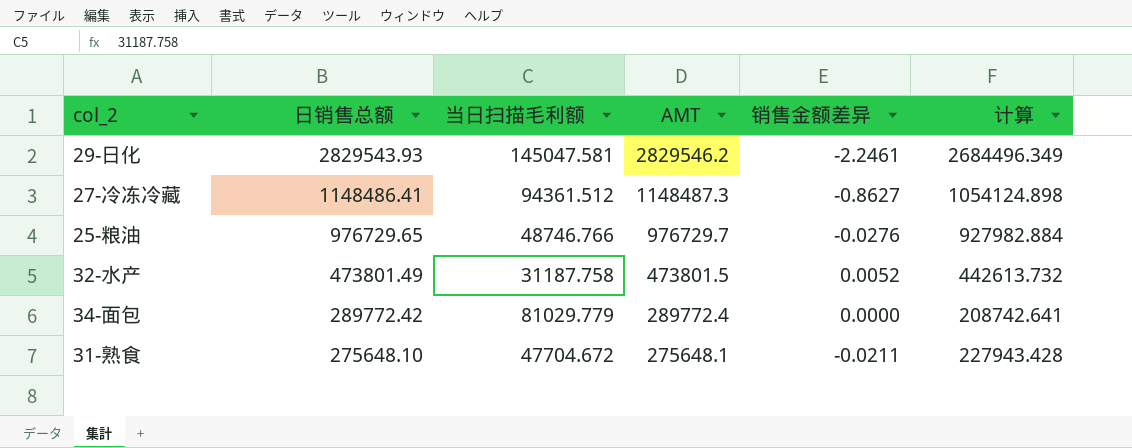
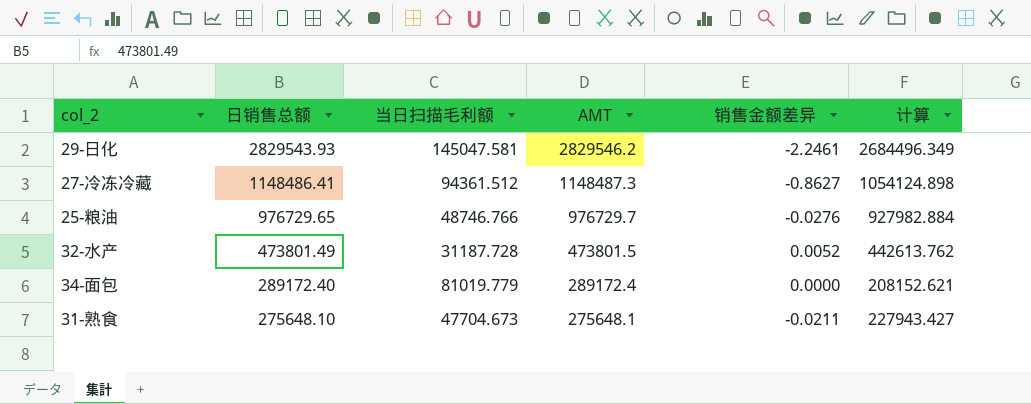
32-水产 | 当日扫描毛利额: 31187.758 -> 31187.728
32-水产 | 计算: 442613.732 -> 442613.762
34-面包 | 日销售总额: 289772.42 -> 289172.40
34-面包 | 当日扫描毛利额: 81029.779 -> 81019.779
34-面包 | AMT: 289772.4 -> 289172.4
34-面包 | 计算: 208742.641 -> 208152.621
31-熟食 | 当日扫描毛利额: 47704.672 -> 47704.673
31-熟食 | 计算: 227943.428 -> 227943.427

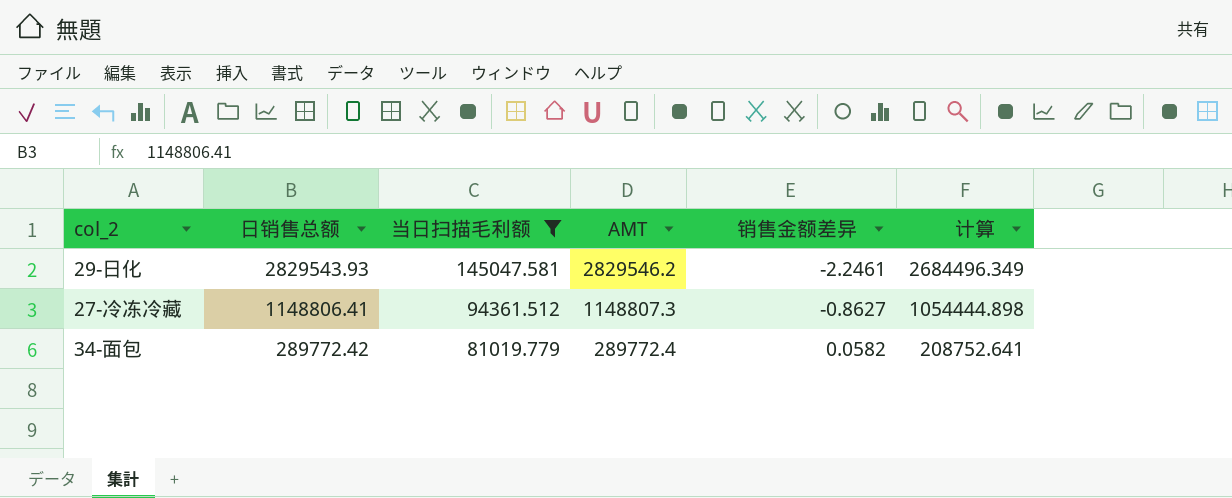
filter: none -> 当日扫描毛利额 >= 81019.779
27-冷冻冷藏 | 日销售总额: 1148486.41 -> 1148806.41
27-冷冻冷藏 | AMT: 1148487.3 -> 1148807.3
27-冷冻冷藏 | 计算: 1054124.898 -> 1054444.898
34-面包 | 日销售总额: 289172.40 -> 289772.42
34-面包 | AMT: 289172.4 -> 289772.4
34-面包 | 销售金额差异: 0.0000 -> 0.0582
34-面包 | 计算: 208152.621 -> 208752.641

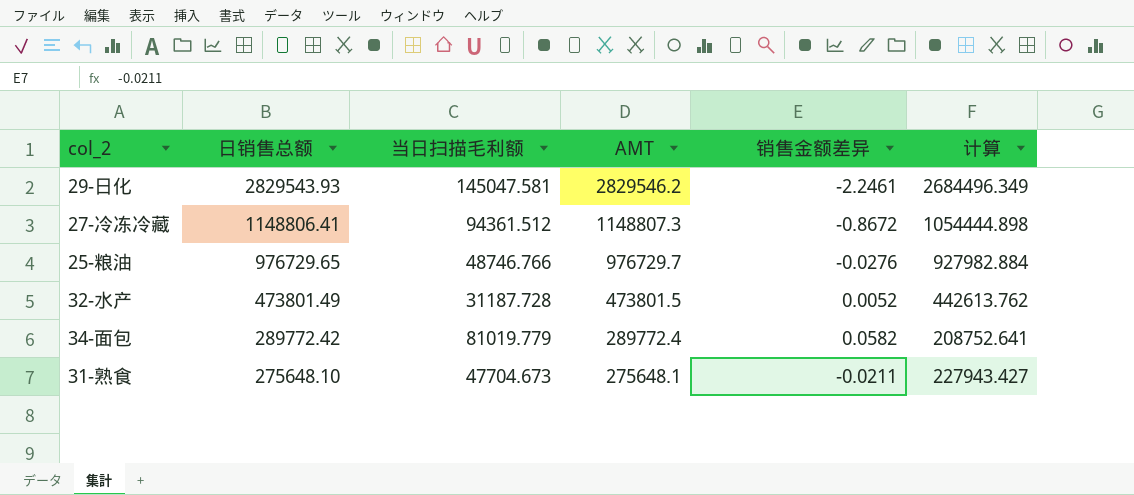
filter: 当日扫描毛利额 >= 81019.779 -> none
27-冷冻冷藏 | 销售金额差异: -0.8627 -> -0.8672

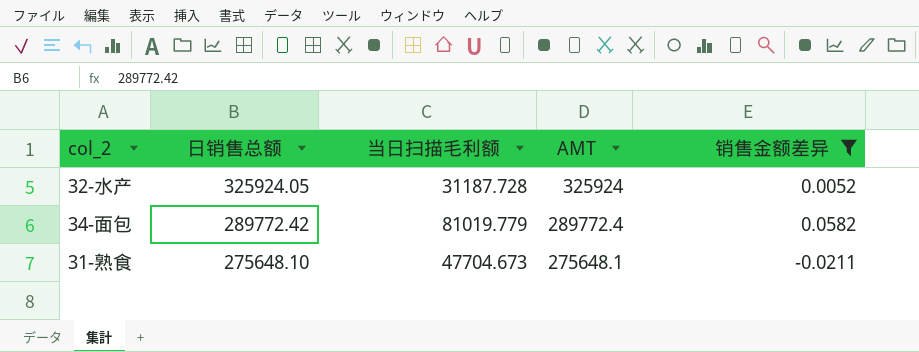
filter: none -> 销售金额差异 >= -0.0211
column 计算 | formula: [日销售总额] - [当日扫描毛利额] -> none
32-水产 | 日销售总额: 473801.49 -> 325924.05
32-水产 | AMT: 473801.5 -> 325924

